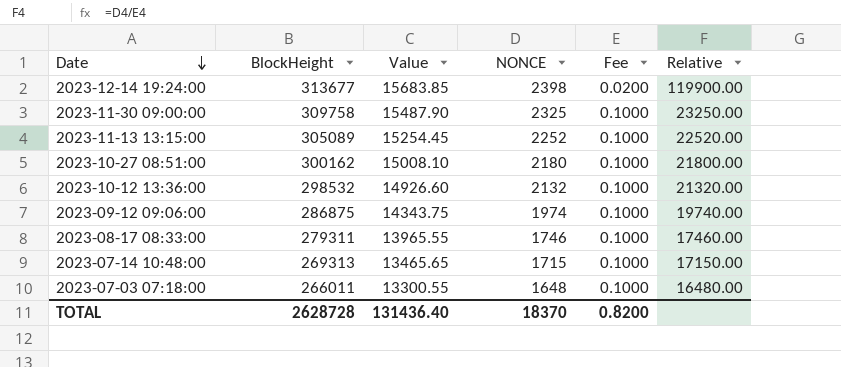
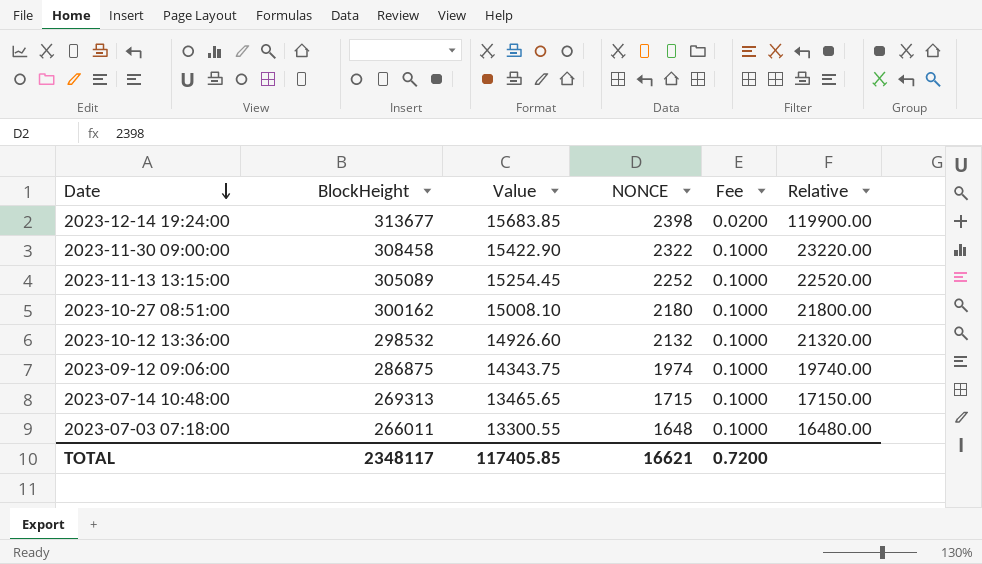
row 2023-08-17 08:33:00: 279311 | 13965.55 | 1746 | 0.1000 | 17460.00 -> none
2023-11-30 09:00:00 | BlockHeight: 309758 -> 308458
2023-11-30 09:00:00 | Value: 15487.90 -> 15422.90
2023-11-30 09:00:00 | NONCE: 2325 -> 2322
2023-11-30 09:00:00 | Relative: 23250.00 -> 23220.00
TOTAL | BlockHeight: 2628728 -> 2348117
TOTAL | Value: 131436.40 -> 117405.85
TOTAL | NONCE: 18370 -> 16621
TOTAL | Fee: 0.8200 -> 0.7200

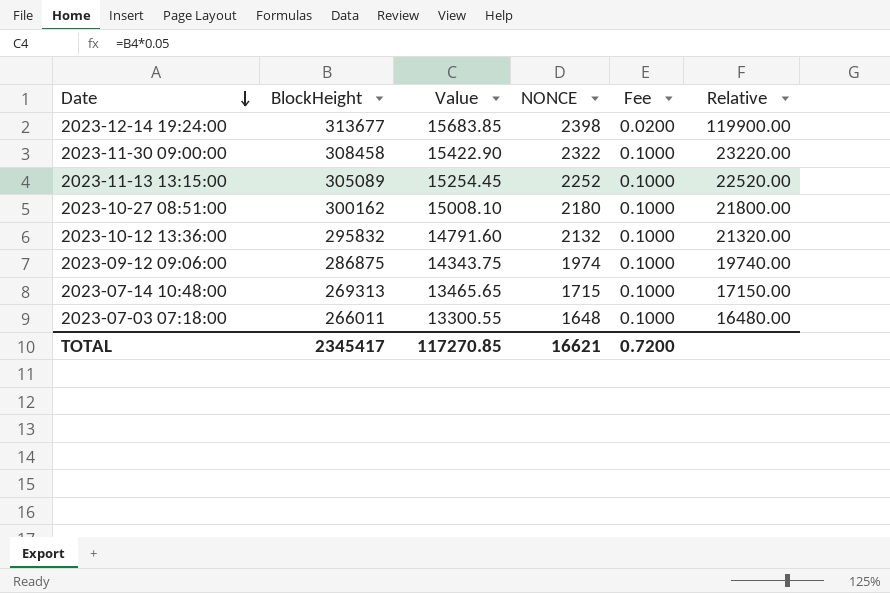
2023-10-12 13:36:00 | BlockHeight: 298532 -> 295832
2023-10-12 13:36:00 | Value: 14926.60 -> 14791.60
TOTAL | BlockHeight: 2348117 -> 2345417
TOTAL | Value: 117405.85 -> 117270.85

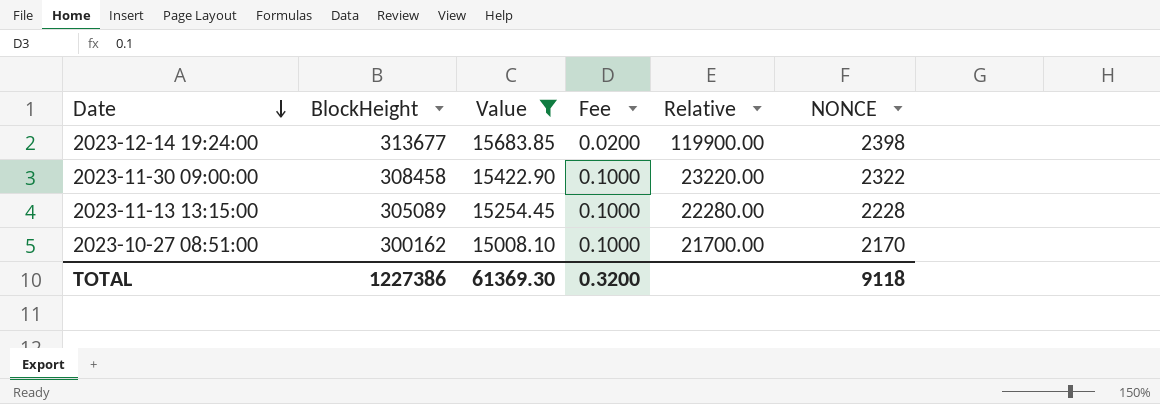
filter: none -> Value >= 15008.10
column NONCE | position: 4 -> 6
2023-11-13 13:15:00 | Relative: 22520.00 -> 22280.00
2023-11-13 13:15:00 | NONCE: 2252 -> 2228
2023-10-27 08:51:00 | Relative: 21800.00 -> 21700.00
2023-10-27 08:51:00 | NONCE: 2180 -> 2170
TOTAL | BlockHeight: 2345417 -> 1227386
TOTAL | Value: 117270.85 -> 61369.30
TOTAL | Fee: 0.7200 -> 0.3200
TOTAL | NONCE: 16621 -> 9118

